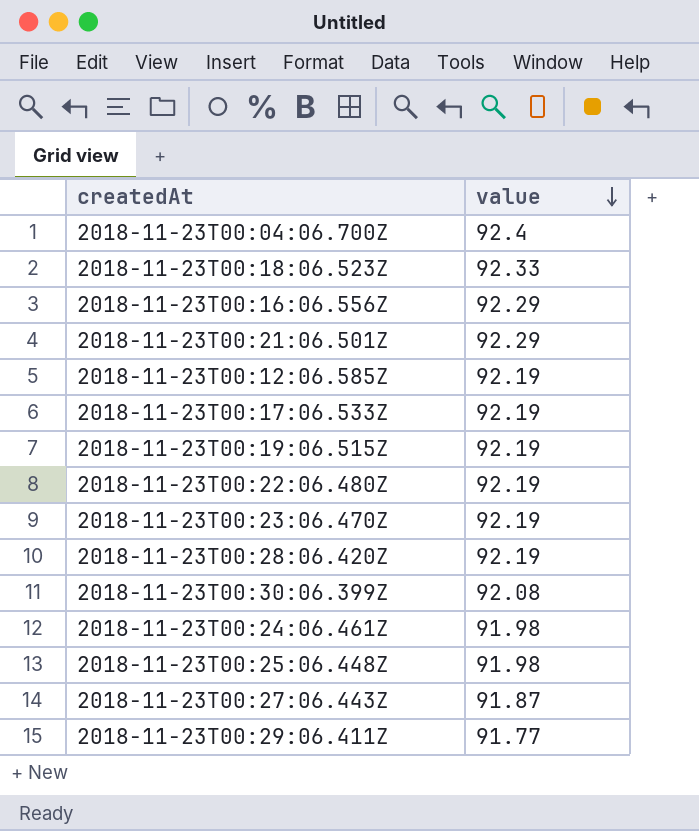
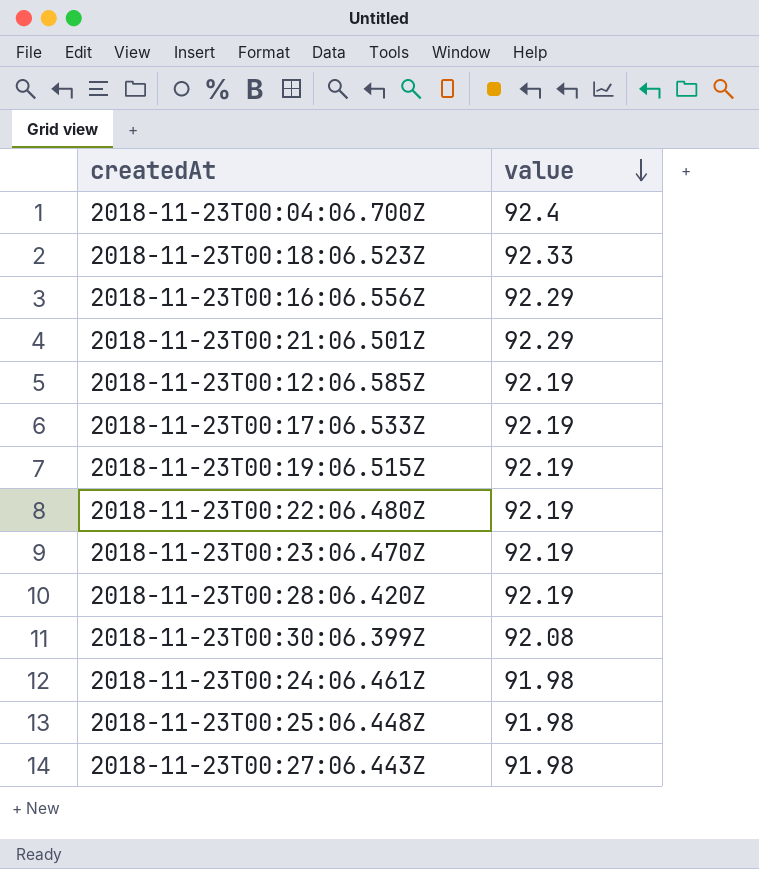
row 2018-11-23T00:29:06.411Z: 91.77 -> none
2018-11-23T00:27:06.443Z | value: 91.87 -> 91.98

